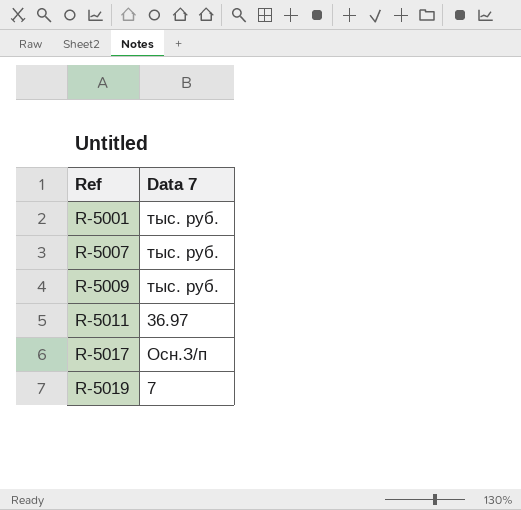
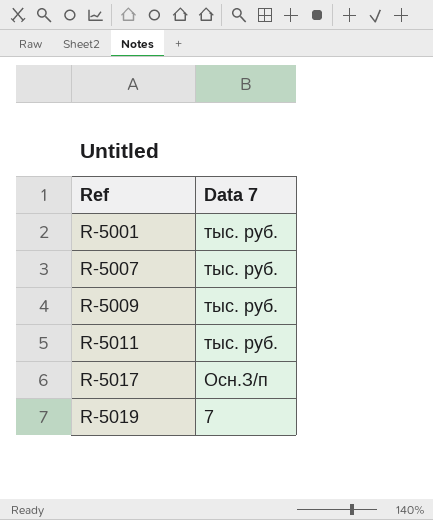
R-5011 | Data 7: 36.97 -> тыс. руб.

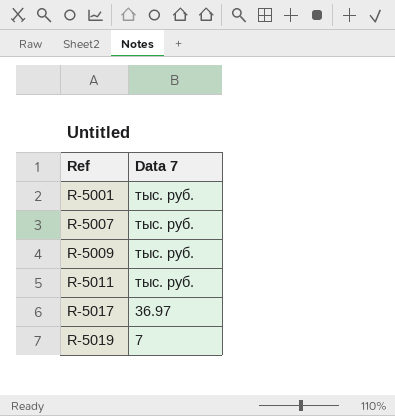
R-5017 | Data 7: Осн.З/п -> 36.97

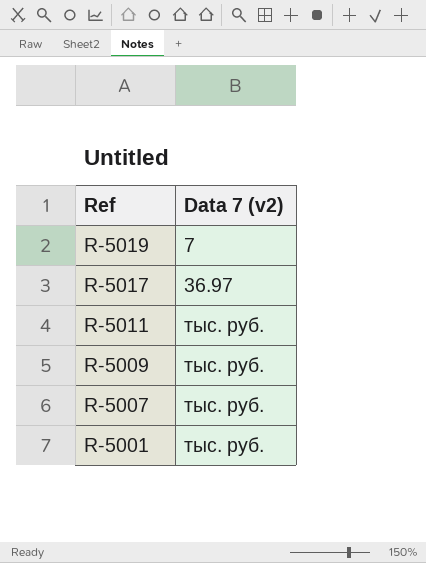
row order: Ref ascending -> Ref descending
column name: Data 7 -> Data 7 (v2)

